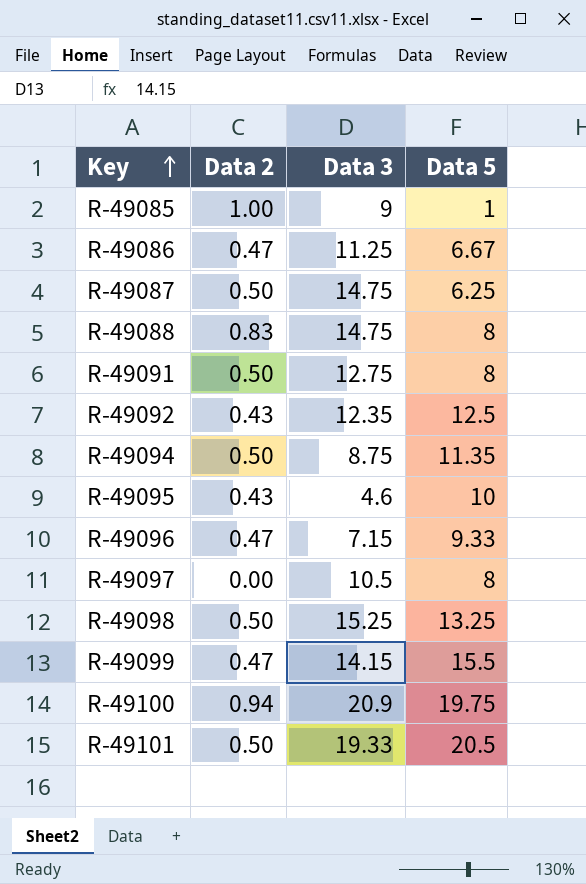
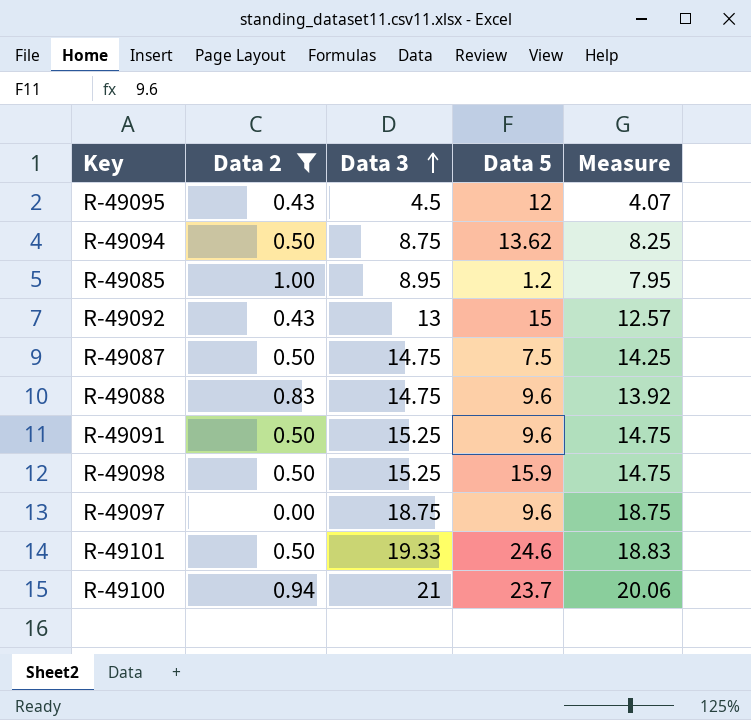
filter: none -> Data 2 != 0.47
row order: Key ascending -> Data 3 ascending
column Measure | formula: none -> [Data 3] - [Data 2]
R-49095 | Data 3: 4.6 -> 4.5
R-49095 | Data 5: 10 -> 12
R-49094 | Data 5: 11.35 -> 13.62
R-49085 | Data 3: 9 -> 8.95
R-49085 | Data 5: 1 -> 1.2
R-49092 | Data 3: 12.35 -> 13
R-49092 | Data 5: 12.5 -> 15
R-49087 | Data 5: 6.25 -> 7.5
R-49088 | Data 5: 8 -> 9.6
R-49091 | Data 3: 12.75 -> 15.25
R-49091 | Data 5: 8 -> 9.6
R-49098 | Data 5: 13.25 -> 15.9
R-49097 | Data 3: 10.5 -> 18.75
R-49097 | Data 5: 8 -> 9.6
R-49101 | Data 5: 20.5 -> 24.6
R-49100 | Data 3: 20.9 -> 21
R-49100 | Data 5: 19.75 -> 23.7

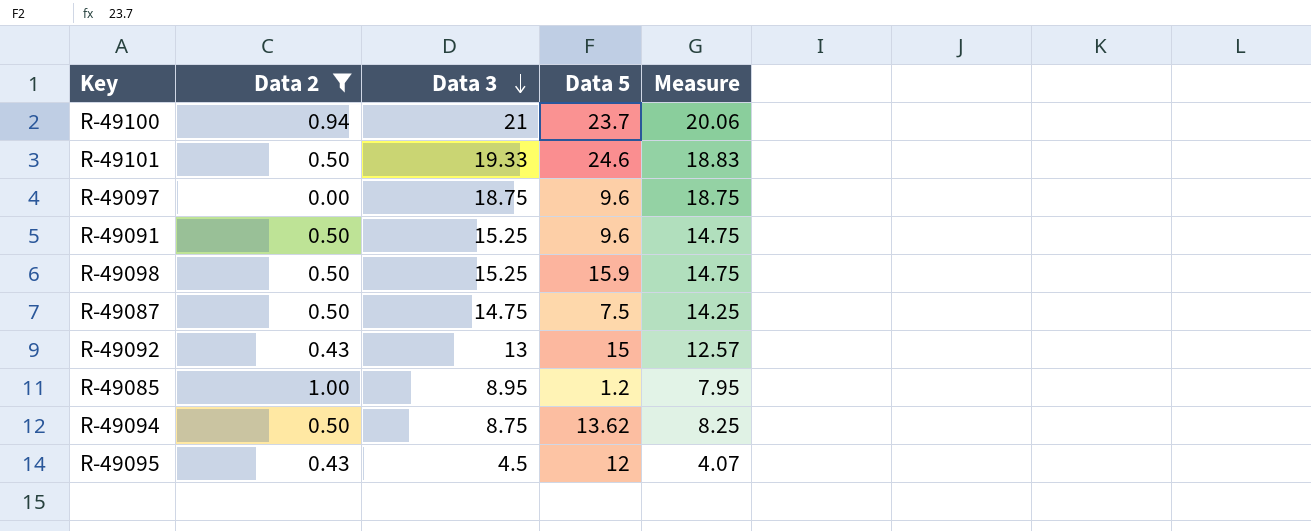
row order: Data 3 ascending -> Data 3 descending
row R-49088: 0.83 | 14.75 | 9.6 | 13.92 -> none

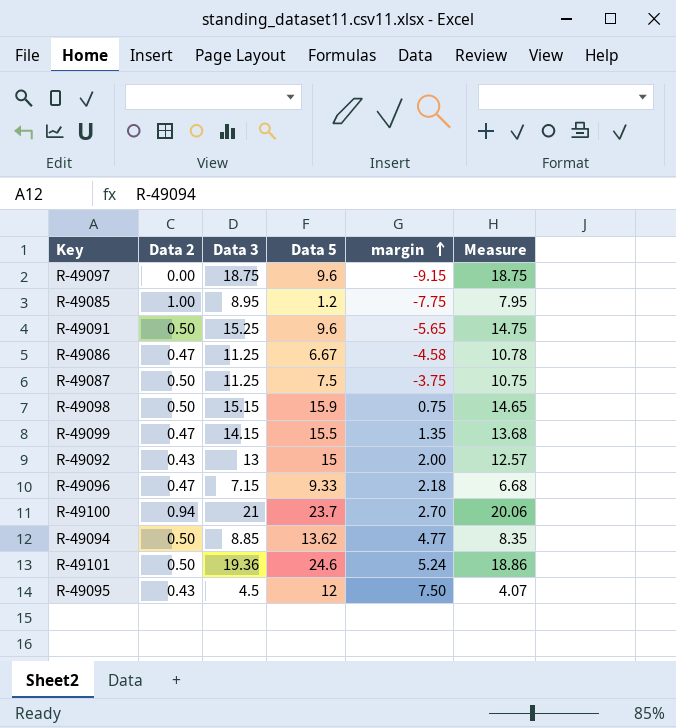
filter: Data 2 != 0.47 -> none
row order: Data 3 descending -> margin ascending
column margin | formula: none -> [Data 5] - [Data 3]
R-49087 | Data 3: 14.75 -> 11.25
R-49087 | Measure: 14.25 -> 10.75
R-49098 | Data 3: 15.25 -> 15.15
R-49098 | Measure: 14.75 -> 14.65
R-49094 | Data 3: 8.75 -> 8.85
R-49094 | Measure: 8.25 -> 8.35
R-49101 | Data 3: 19.33 -> 19.36
R-49101 | Measure: 18.83 -> 18.86

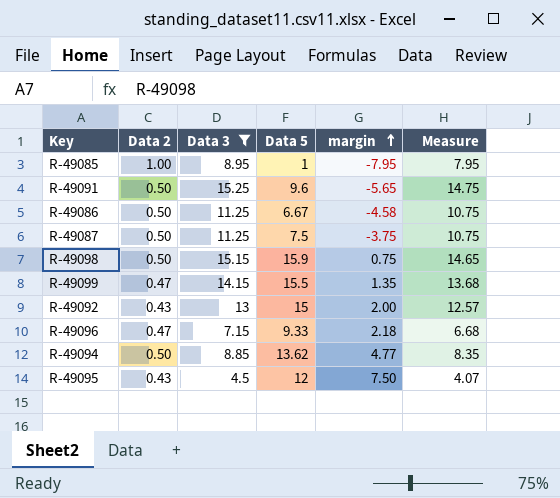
filter: none -> Data 3 <= 15.25
R-49085 | Data 5: 1.2 -> 1
R-49085 | margin: -7.75 -> -7.95
R-49086 | Data 2: 0.47 -> 0.50
R-49086 | Measure: 10.78 -> 10.75

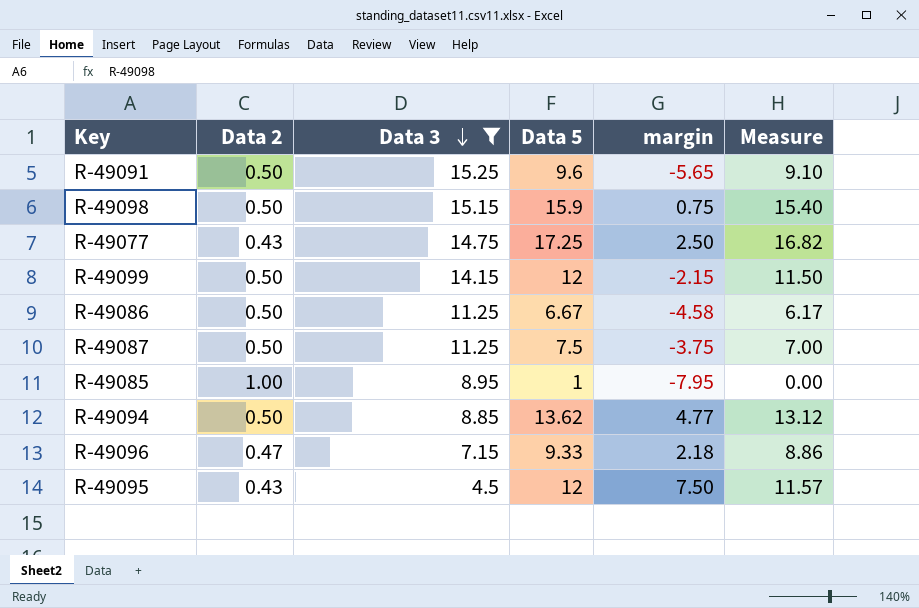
row order: margin ascending -> Data 3 descending
column Measure | formula: [Data 3] - [Data 2] -> [Data 5] - [Data 2]
row R-49092: 0.43 | 13 | 15 | 2.00 | 12.57 -> none
row R-49077: none -> 0.43 | 14.75 | 17.25 | 2.50 | 16.82
R-49099 | Data 2: 0.47 -> 0.50
R-49099 | Data 5: 15.5 -> 12
R-49099 | margin: 1.35 -> -2.15

